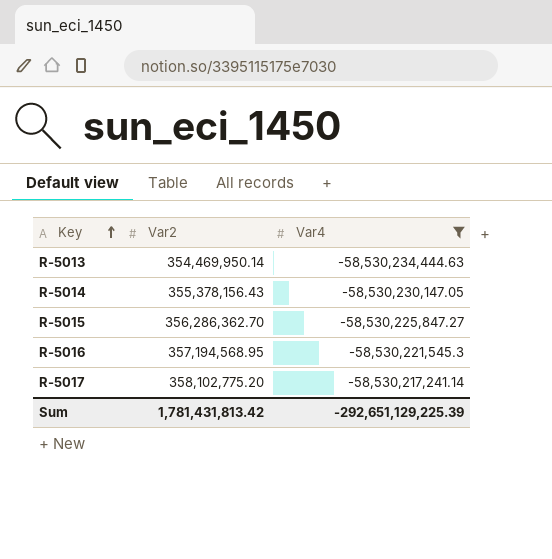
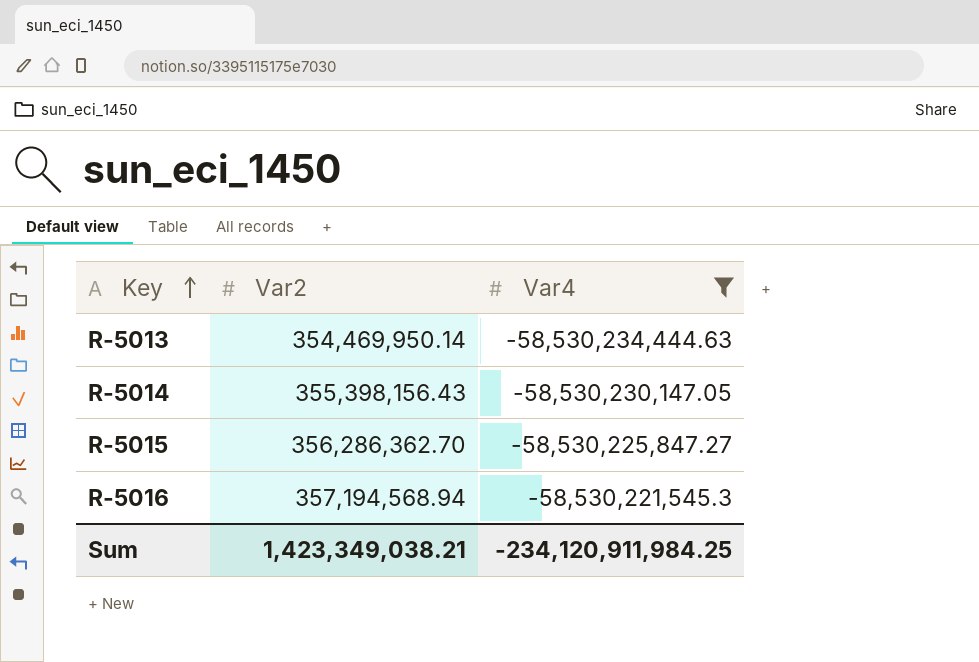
row R-5017: 358,102,775.20 | -58,530,217,241.14 -> none
R-5014 | Var2: 355,378,156.43 -> 355,398,156.43
R-5016 | Var2: 357,194,568.95 -> 357,194,568.94
Sum | Var2: 1,781,431,813.42 -> 1,423,349,038.21
Sum | Var4: -292,651,129,225.39 -> -234,120,911,984.25

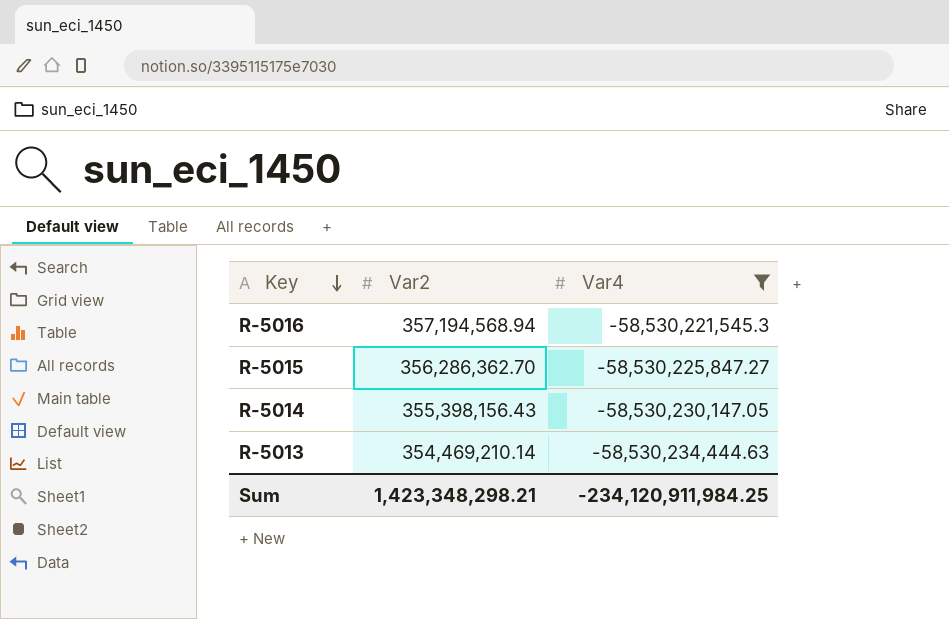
row order: Key ascending -> Key descending
R-5013 | Var2: 354,469,950.14 -> 354,469,210.14
Sum | Var2: 1,423,349,038.21 -> 1,423,348,298.21

